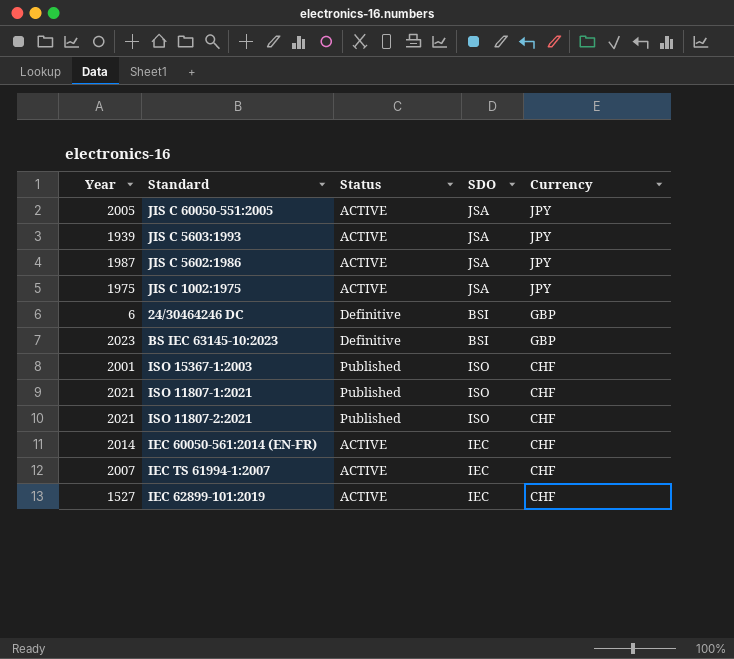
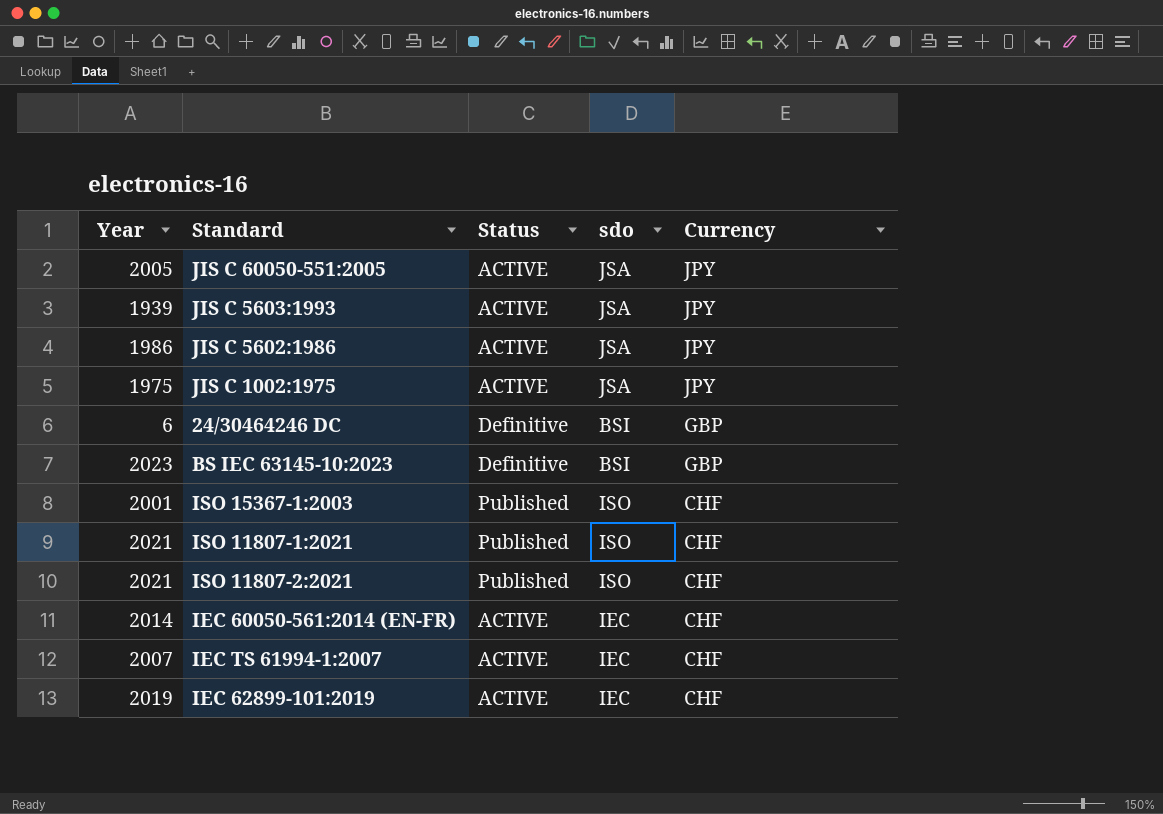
column name: SDO -> sdo
JIS C 5602:1986 | Year: 1987 -> 1986
IEC 62899-101:2019 | Year: 1527 -> 2019

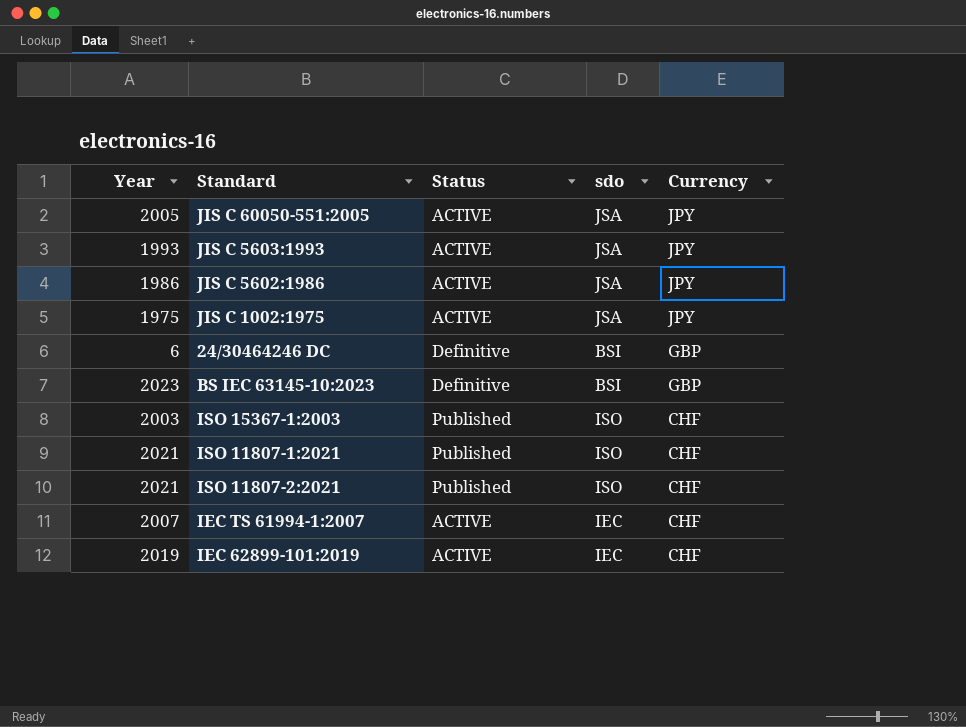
row IEC 60050-561:2014 (EN-FR): 2014 | ACTIVE | IEC | CHF -> none
JIS C 5603:1993 | Year: 1939 -> 1993
ISO 15367-1:2003 | Year: 2001 -> 2003

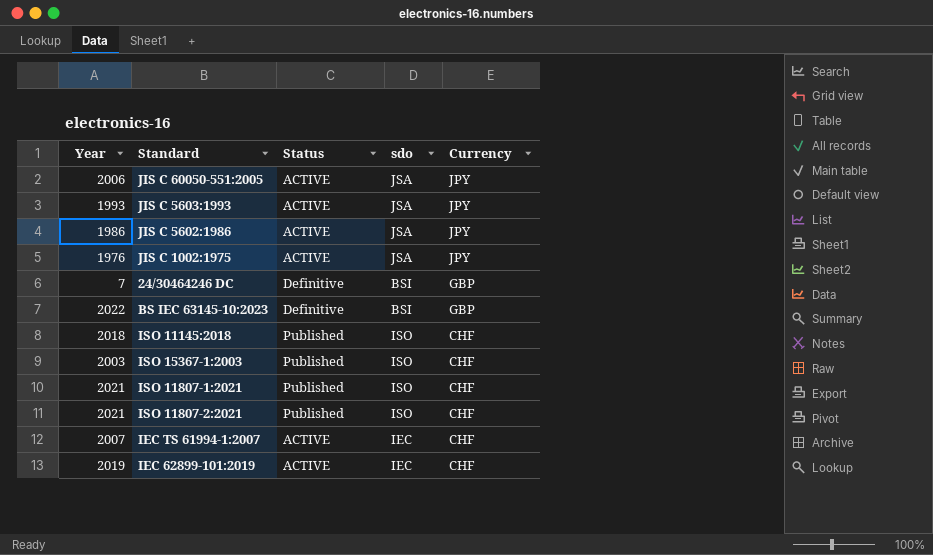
JIS C 60050-551:2005 | Year: 2005 -> 2006
JIS C 1002:1975 | Year: 1975 -> 1976
24/30464246 DC | Year: 6 -> 7
BS IEC 63145-10:2023 | Year: 2023 -> 2022
row ISO 11145:2018: none -> 2018 | Published | ISO | CHF

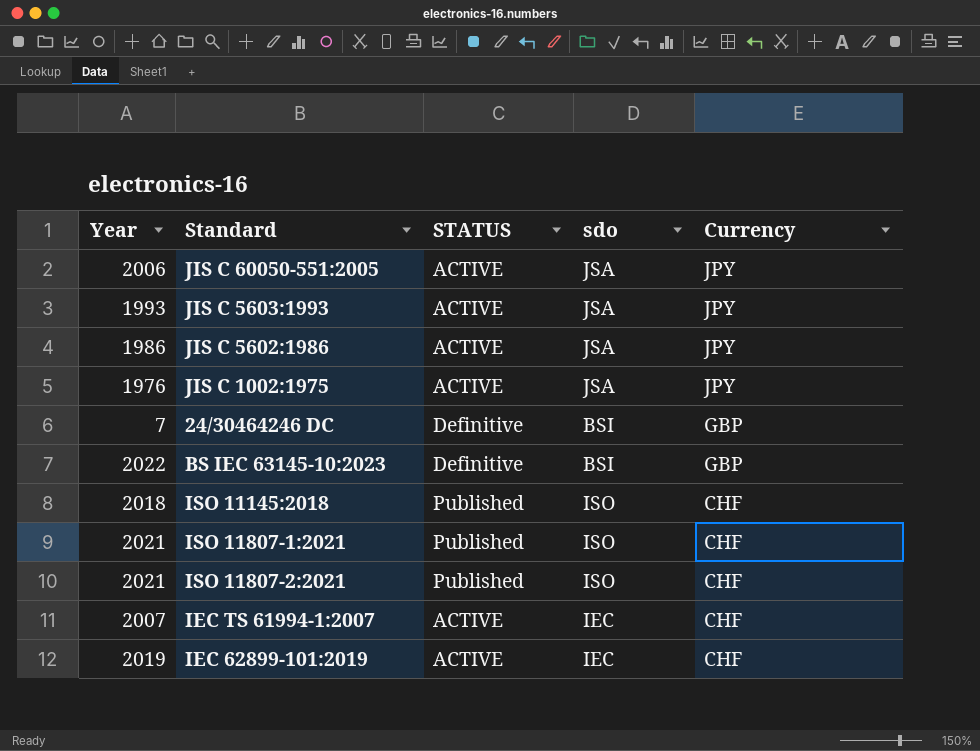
column name: Status -> STATUS
row ISO 15367-1:2003: 2003 | Published | ISO | CHF -> none

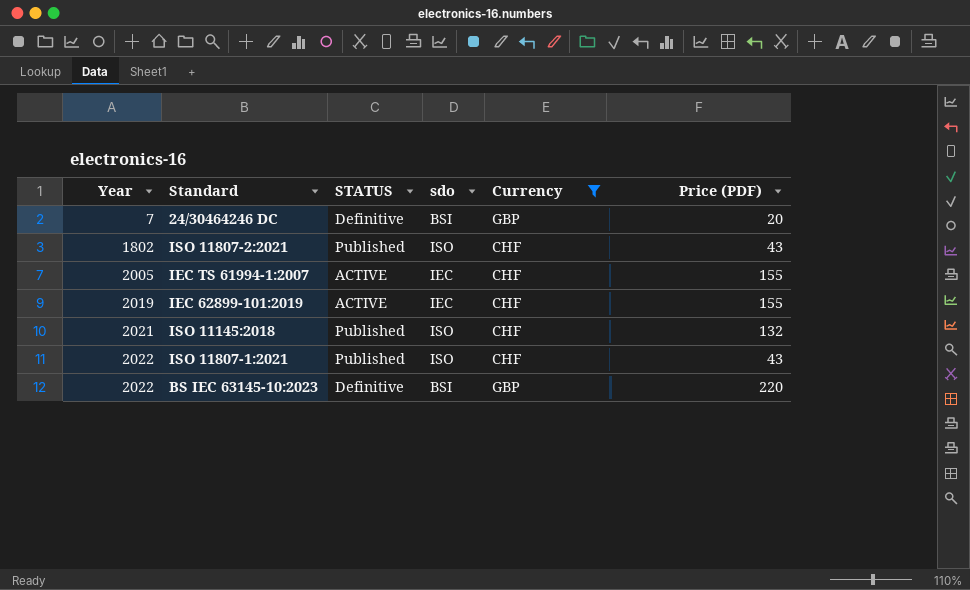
filter: none -> Currency != JPY
row order: Currency descending -> Year ascending
column Price (PDF) | position: none -> 6
ISO 11807-2:2021 | Year: 2021 -> 1802
IEC TS 61994-1:2007 | Year: 2007 -> 2005
ISO 11145:2018 | Year: 2018 -> 2021
ISO 11807-1:2021 | Year: 2021 -> 2022

